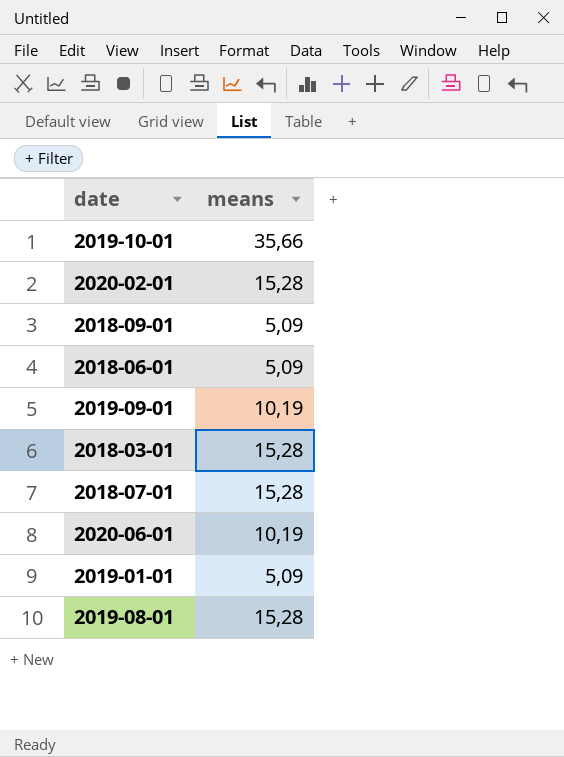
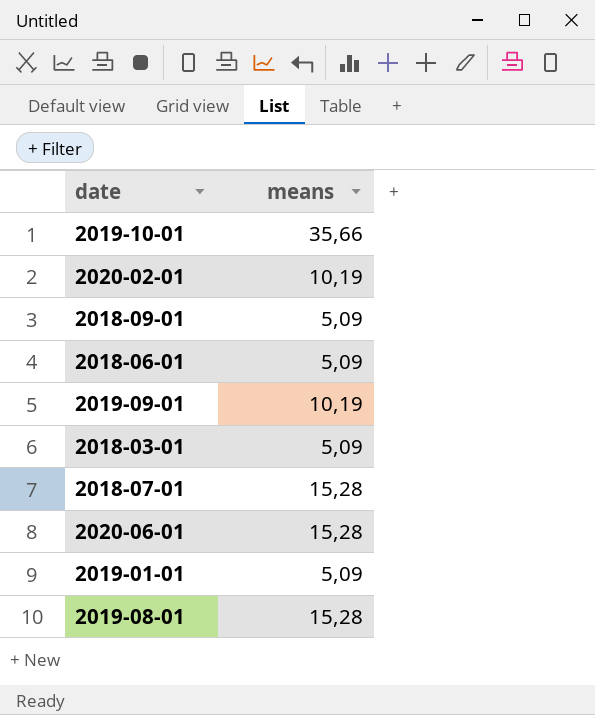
2020-02-01 | means: 15,28 -> 10,19
2018-03-01 | means: 15,28 -> 5,09
2020-06-01 | means: 10,19 -> 15,28

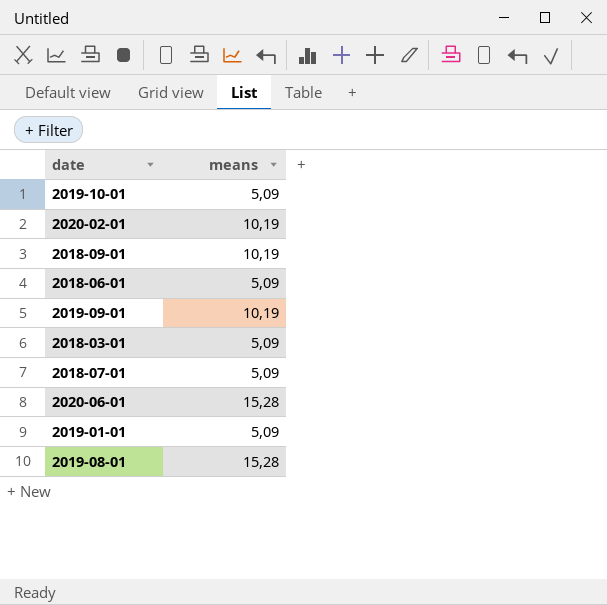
2019-10-01 | means: 35,66 -> 5,09
2018-09-01 | means: 5,09 -> 10,19
2018-07-01 | means: 15,28 -> 5,09

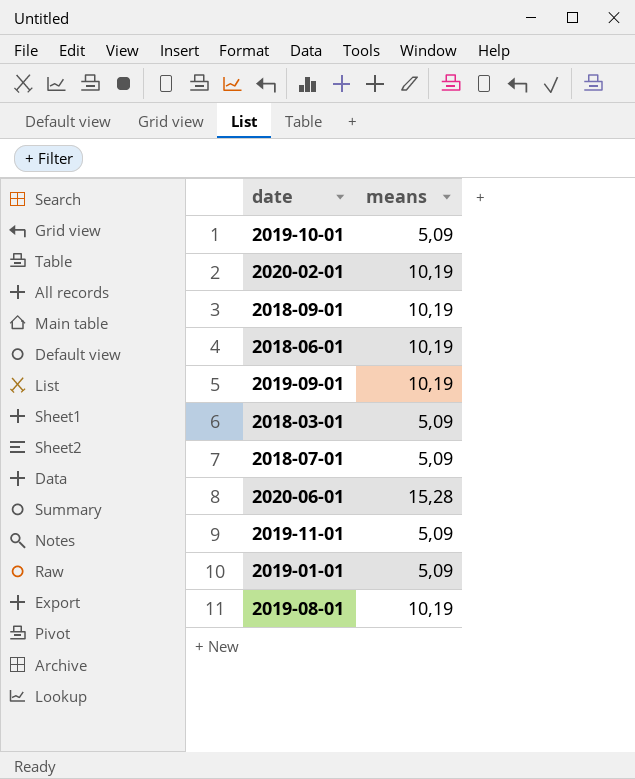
2018-06-01 | means: 5,09 -> 10,19
row 2019-11-01: none -> 5,09
2019-08-01 | means: 15,28 -> 10,19

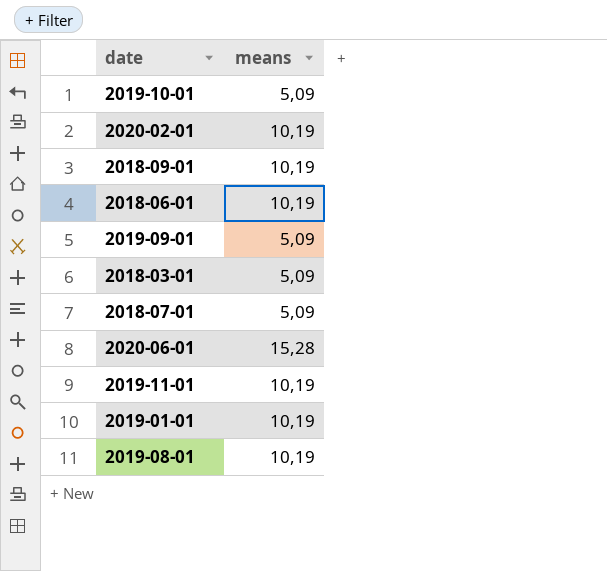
2019-09-01 | means: 10,19 -> 5,09
2019-11-01 | means: 5,09 -> 10,19
2019-01-01 | means: 5,09 -> 10,19

